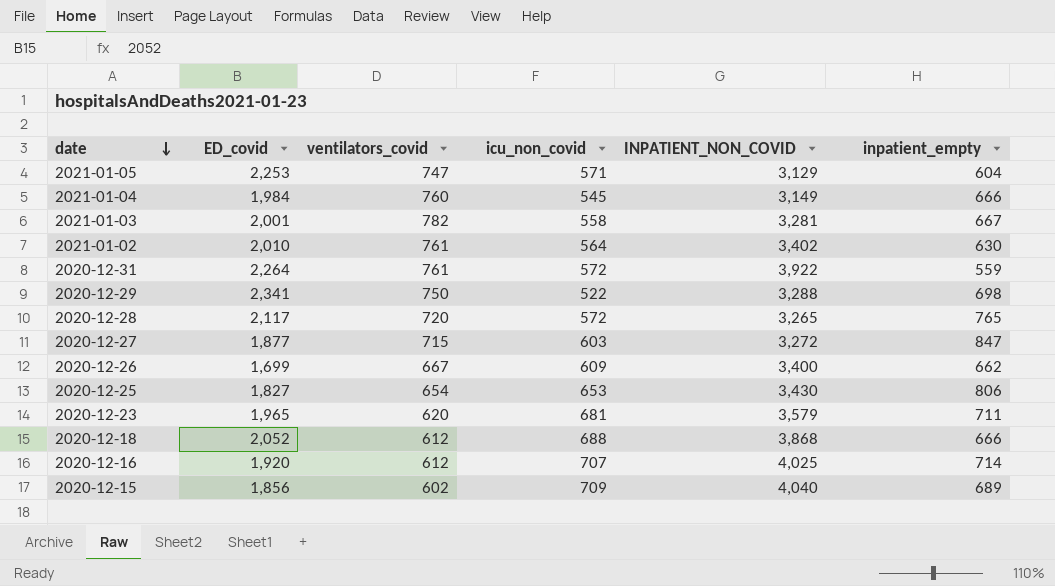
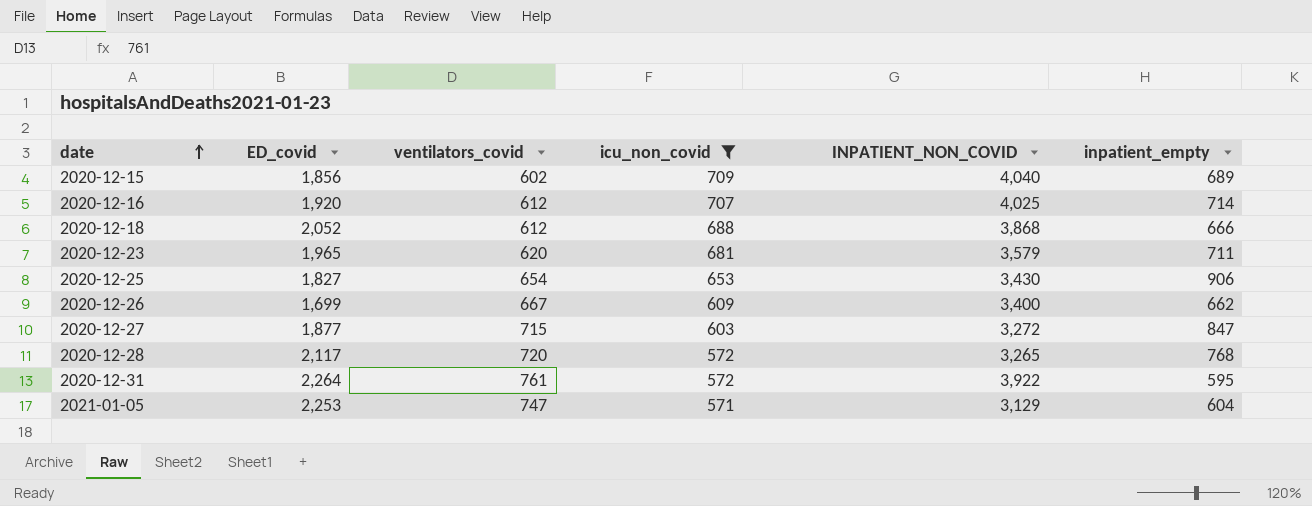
filter: none -> icu_non_covid >= 571
row order: date descending -> date ascending
2020-12-25 | inpatient_empty: 806 -> 906
2020-12-28 | inpatient_empty: 765 -> 768
2020-12-31 | inpatient_empty: 559 -> 595

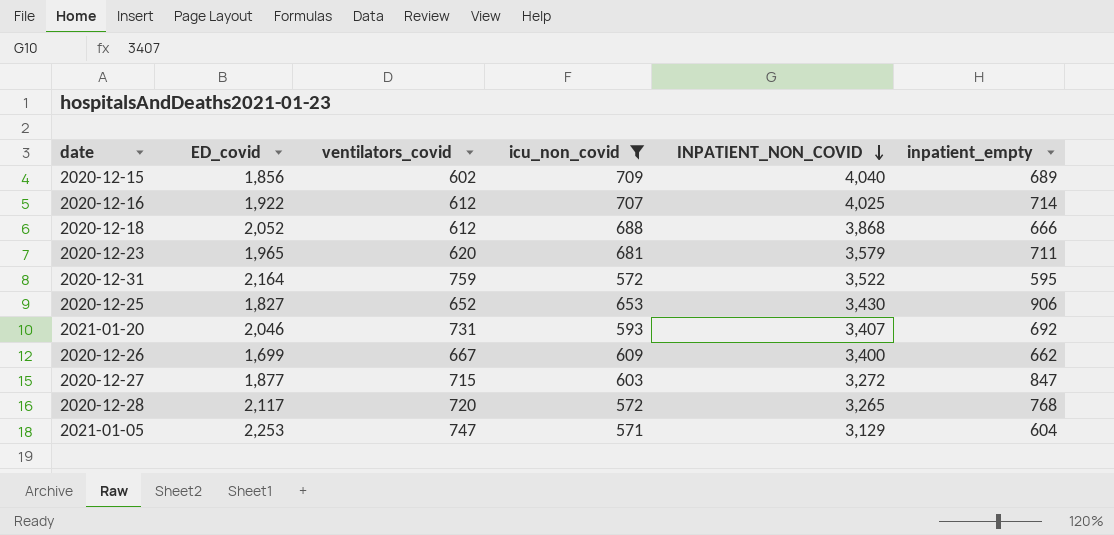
row order: date ascending -> INPATIENT_NON_COVID descending
2020-12-16 | ED_covid: 1,920 -> 1,922
2020-12-31 | ED_covid: 2,264 -> 2,164
2020-12-31 | ventilators_covid: 761 -> 759
2020-12-31 | INPATIENT_NON_COVID: 3,922 -> 3,522
2020-12-25 | ventilators_covid: 654 -> 652
row 2021-01-20: none -> 2,046 | 731 | 593 | 3,407 | 692

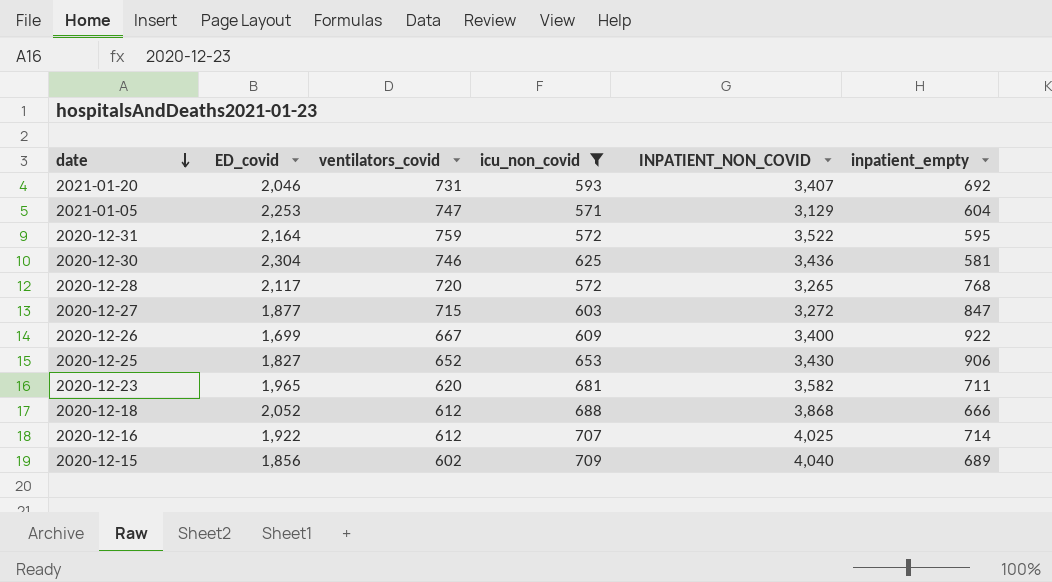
row order: INPATIENT_NON_COVID descending -> date descending
row 2020-12-30: none -> 2,304 | 746 | 625 | 3,436 | 581
2020-12-26 | inpatient_empty: 662 -> 922
2020-12-23 | INPATIENT_NON_COVID: 3,579 -> 3,582

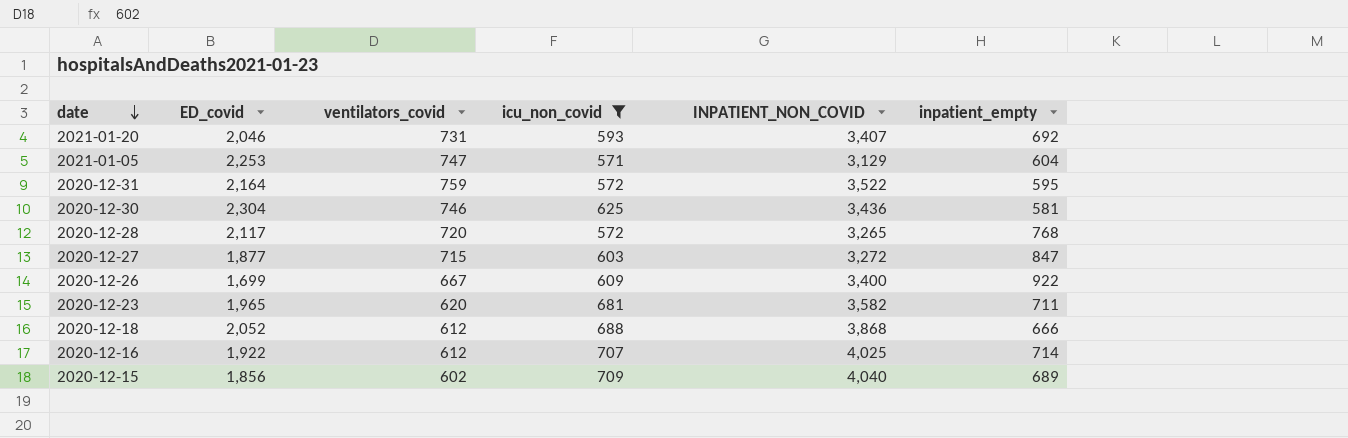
row 2020-12-25: 1,827 | 652 | 653 | 3,430 | 906 -> none

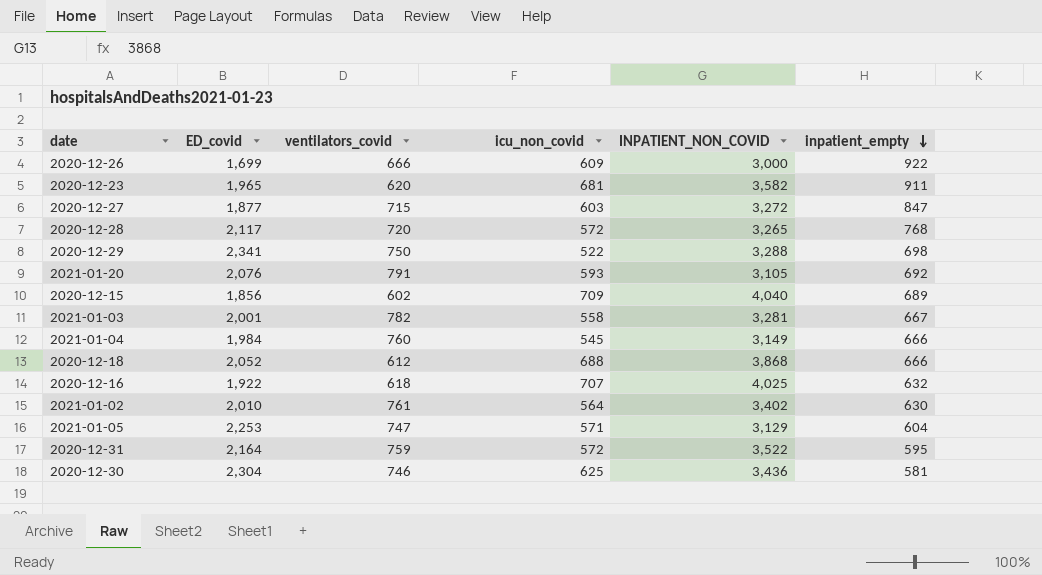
filter: icu_non_covid >= 571 -> none
row order: date descending -> inpatient_empty descending
2020-12-26 | ventilators_covid: 667 -> 666
2020-12-26 | INPATIENT_NON_COVID: 3,400 -> 3,000
2020-12-23 | inpatient_empty: 711 -> 911
2021-01-20 | ED_covid: 2,046 -> 2,076
2021-01-20 | ventilators_covid: 731 -> 791
2021-01-20 | INPATIENT_NON_COVID: 3,407 -> 3,105
2020-12-16 | ventilators_covid: 612 -> 618
2020-12-16 | inpatient_empty: 714 -> 632

